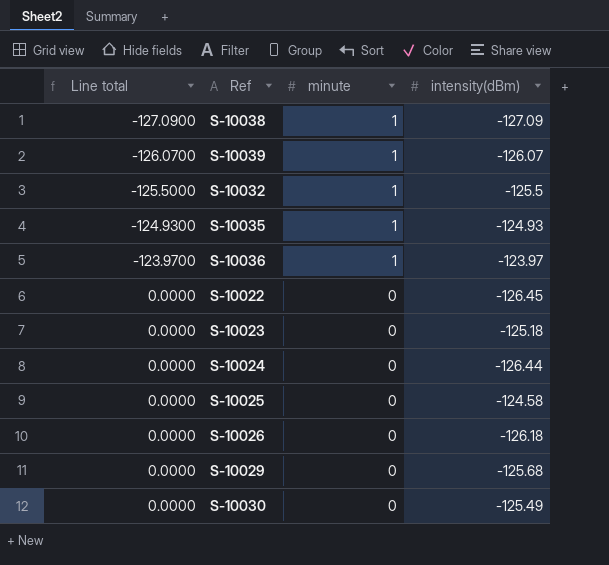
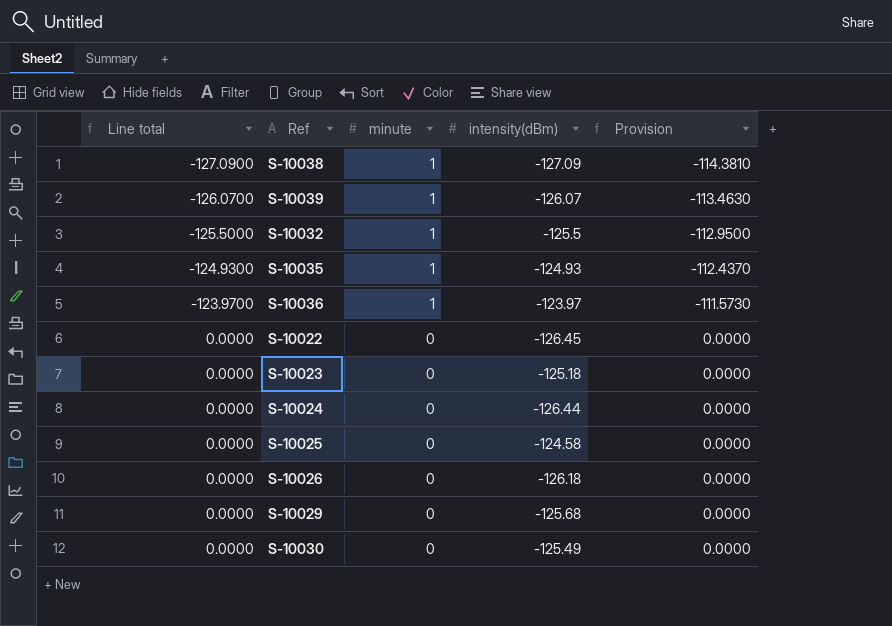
column Provision | formula: none -> [Line total] * 0.9

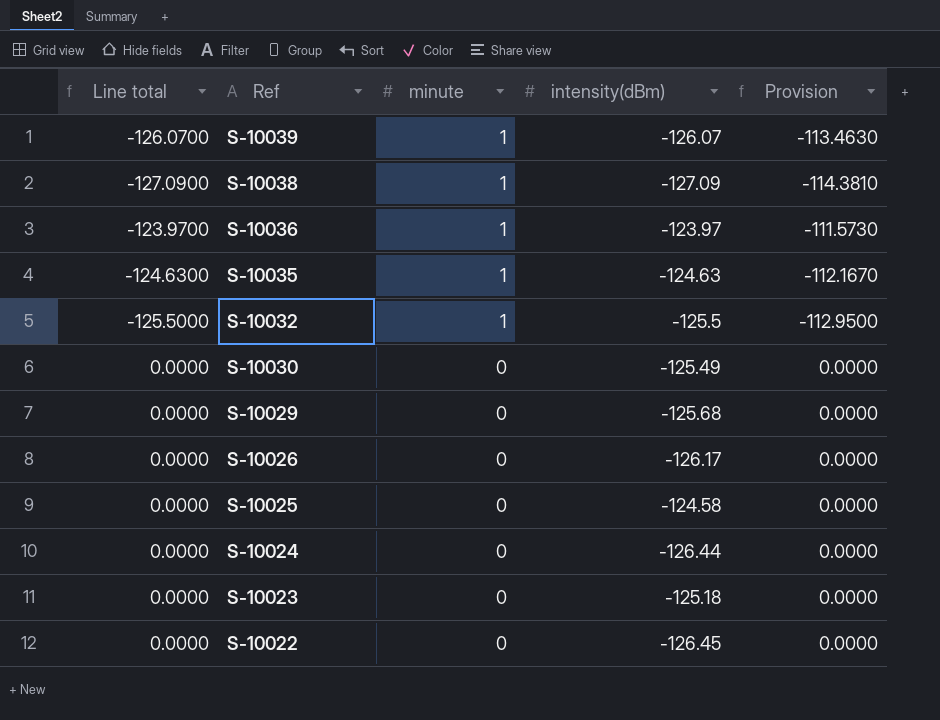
row order: Line total ascending -> Ref descending
S-10035 | Line total: -124.9300 -> -124.6300
S-10035 | intensity(dBm): -124.93 -> -124.63
S-10035 | Provision: -112.4370 -> -112.1670
S-10026 | intensity(dBm): -126.18 -> -126.17

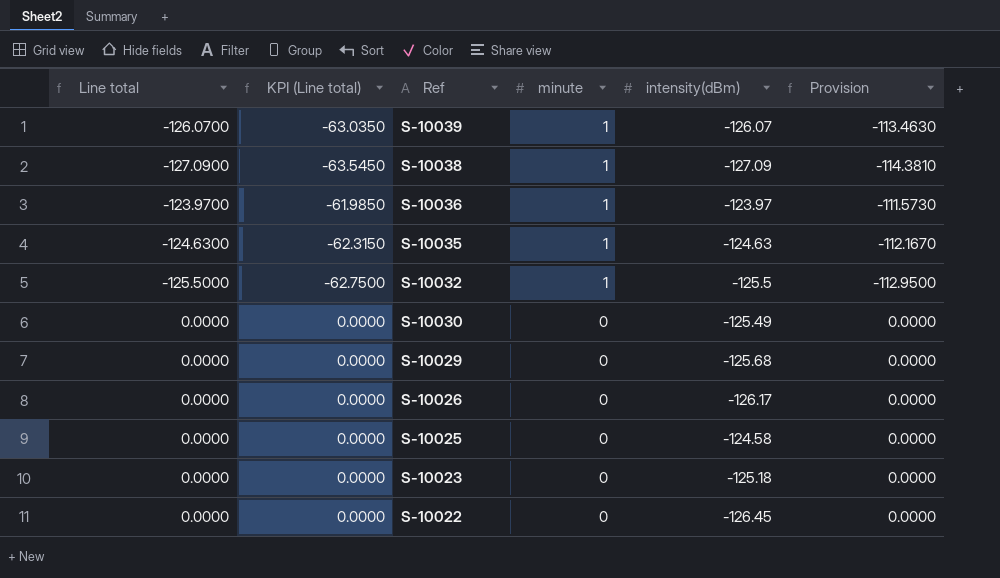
column KPI (Line total) | formula: none -> [Line total] * 0.5
row S-10024: 0.0000 | 0 | -126.44 | 0.0000 -> none

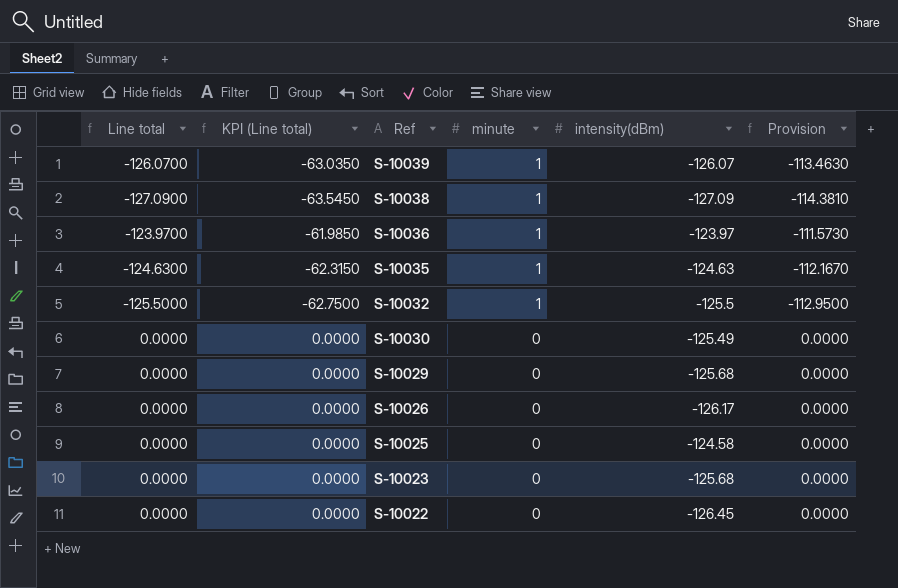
S-10023 | intensity(dBm): -125.18 -> -125.68

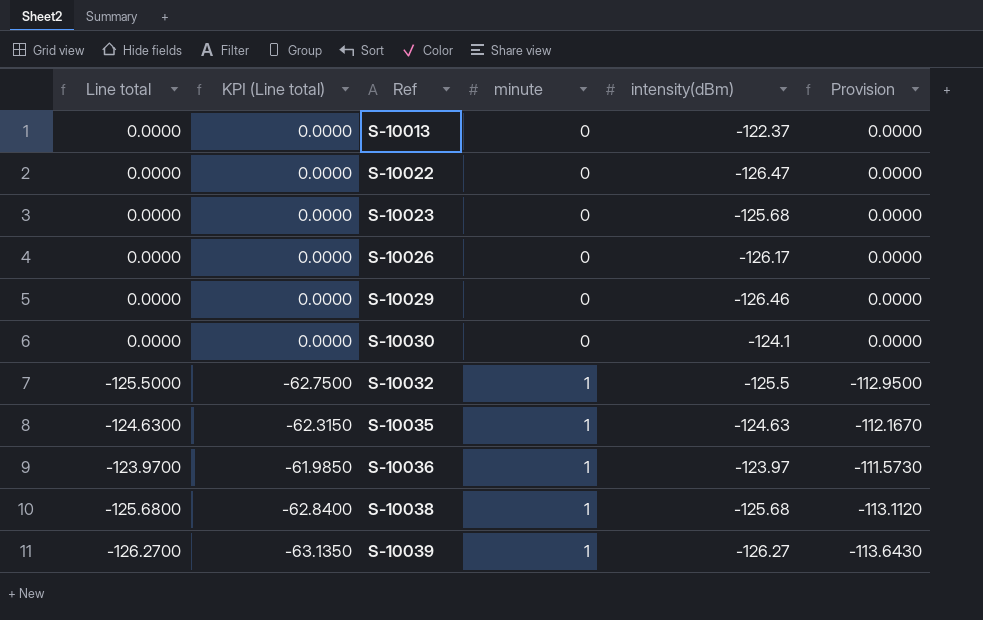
row order: Ref descending -> Ref ascending
row S-10025: 0.0000 | 0.0000 | 0 | -124.58 | 0.0000 -> none
row S-10013: none -> 0.0000 | 0.0000 | 0 | -122.37 | 0.0000
S-10022 | intensity(dBm): -126.45 -> -126.47
S-10029 | intensity(dBm): -125.68 -> -126.46
S-10030 | intensity(dBm): -125.49 -> -124.1
S-10038 | Line total: -127.0900 -> -125.6800
S-10038 | KPI (Line total): -63.5450 -> -62.8400
S-10038 | intensity(dBm): -127.09 -> -125.68
S-10038 | Provision: -114.3810 -> -113.1120
S-10039 | Line total: -126.0700 -> -126.2700
S-10039 | KPI (Line total): -63.0350 -> -63.1350
S-10039 | intensity(dBm): -126.07 -> -126.27
S-10039 | Provision: -113.4630 -> -113.6430

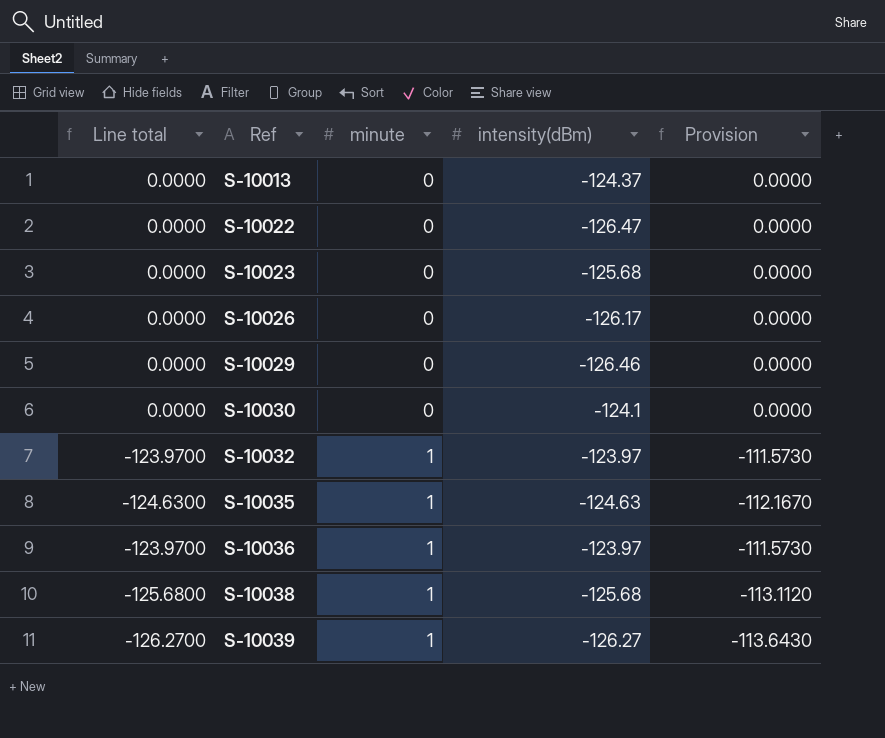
column KPI (Line total) | formula: [Line total] * 0.5 -> none
S-10013 | intensity(dBm): -122.37 -> -124.37
S-10032 | Line total: -125.5000 -> -123.9700
S-10032 | intensity(dBm): -125.5 -> -123.97
S-10032 | Provision: -112.9500 -> -111.5730

